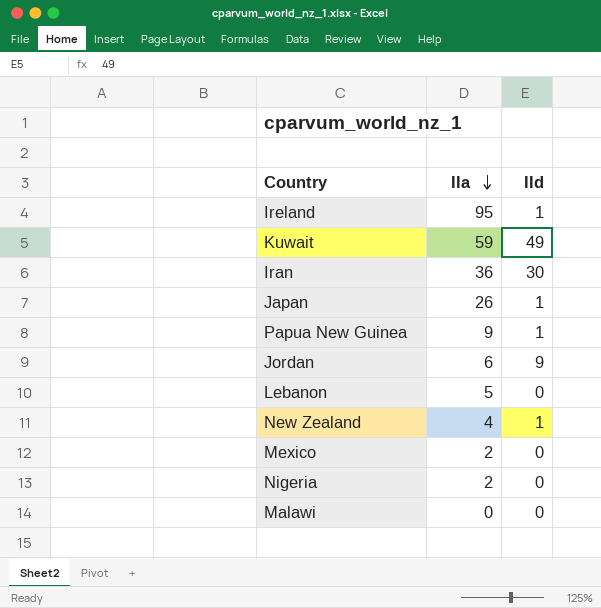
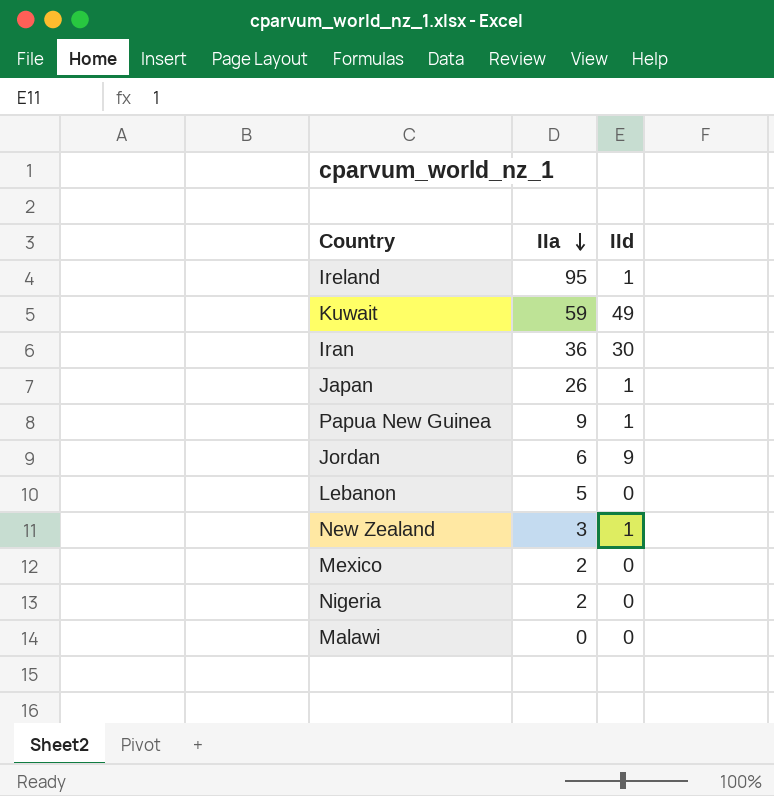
New Zealand | IIa: 4 -> 3

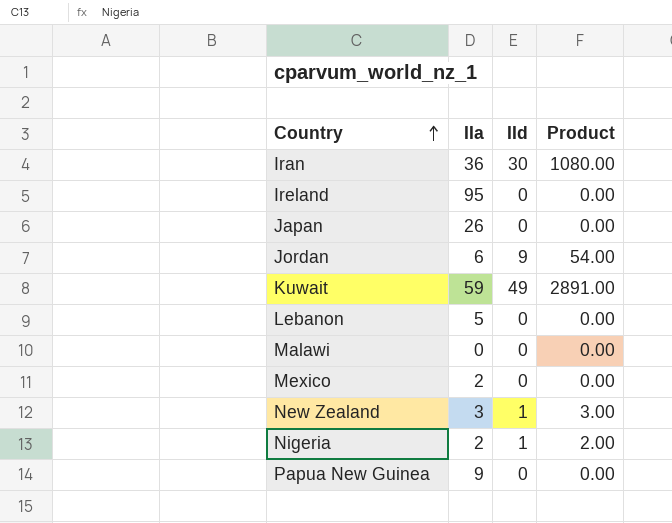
row order: IIa descending -> Country ascending
column Product | formula: none -> [IIa] * [IId]
Ireland | IId: 1 -> 0
Japan | IId: 1 -> 0
Nigeria | IId: 0 -> 1
Papua New Guinea | IId: 1 -> 0

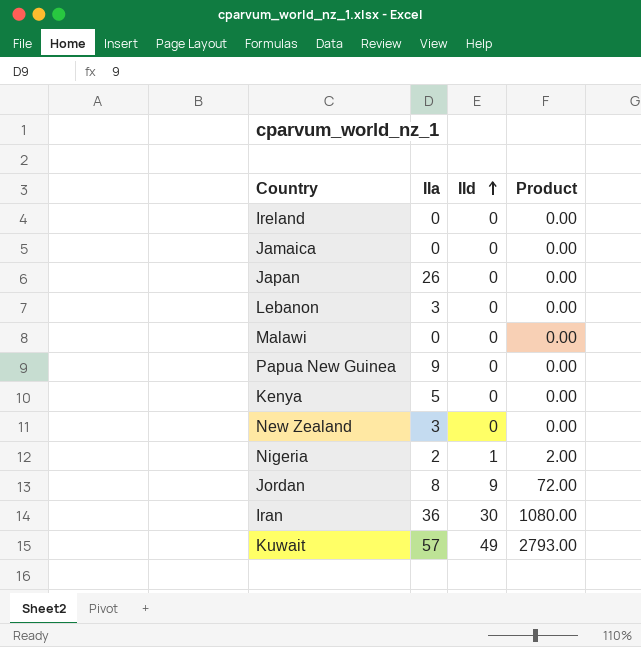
row order: Country ascending -> IId ascending
row Mexico: 2 | 0 | 0.00 -> none
Ireland | IIa: 95 -> 0
row Jamaica: none -> 0 | 0 | 0.00
Lebanon | IIa: 5 -> 3
row Kenya: none -> 5 | 0 | 0.00
New Zealand | IId: 1 -> 0
New Zealand | Product: 3.00 -> 0.00
Jordan | IIa: 6 -> 8
Jordan | Product: 54.00 -> 72.00
Kuwait | IIa: 59 -> 57
Kuwait | Product: 2891.00 -> 2793.00

